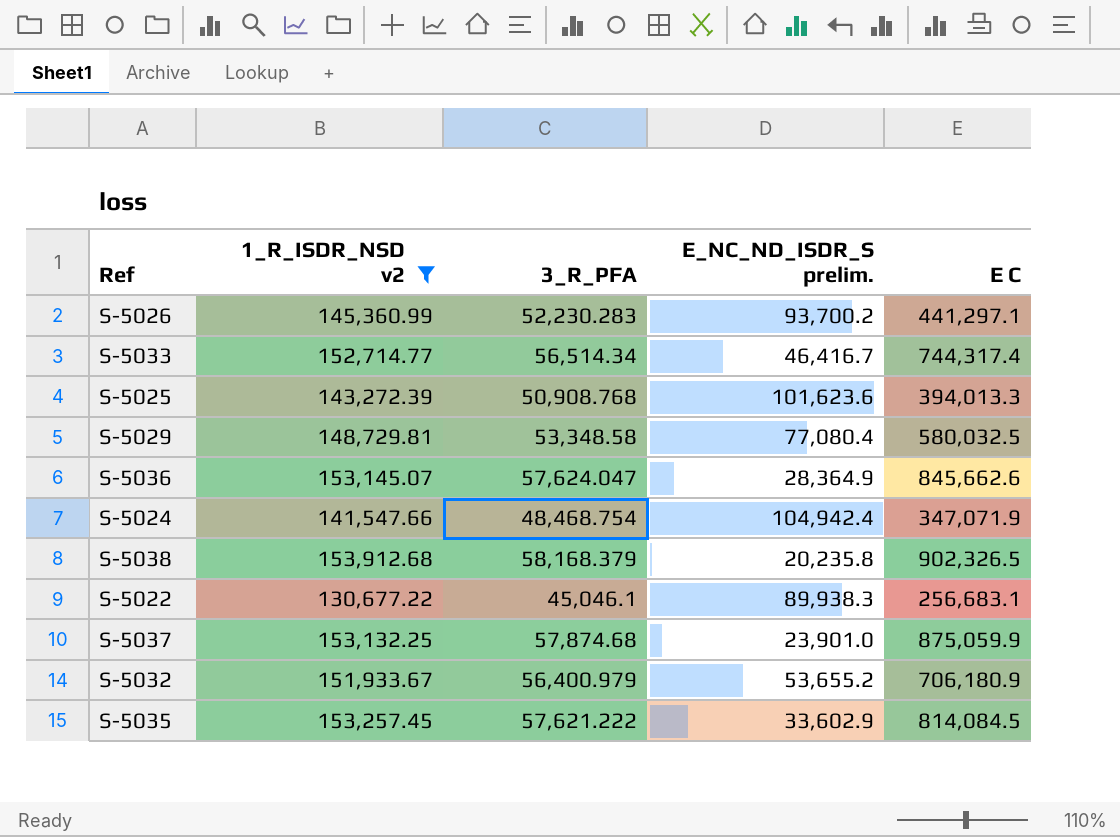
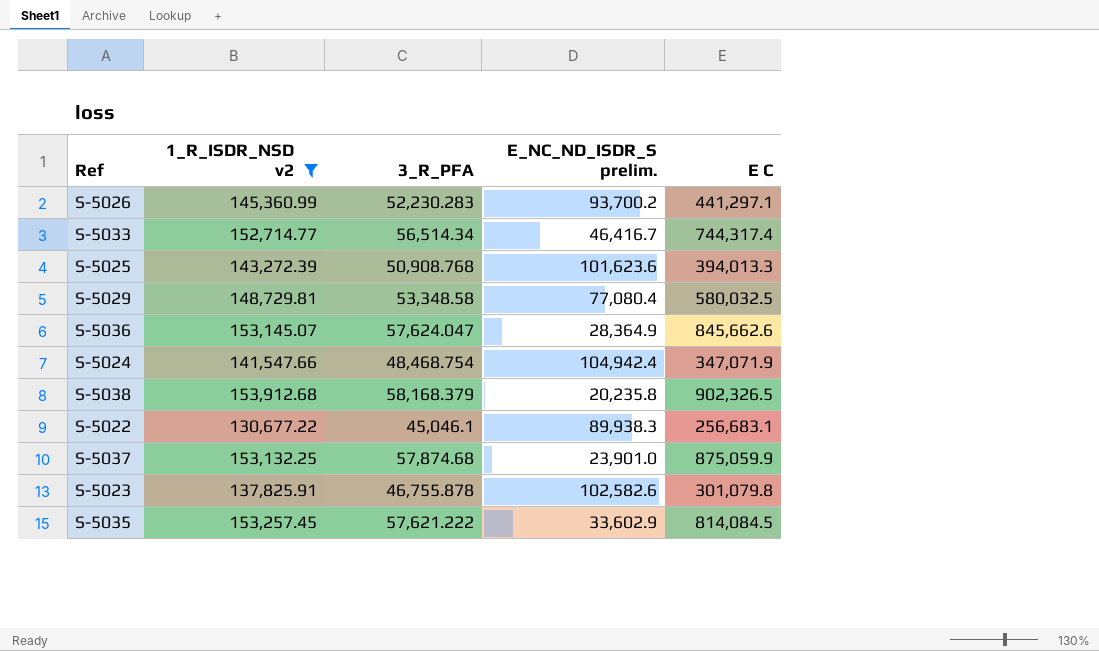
row S-5032: 151,933.67 | 56,400.979 | 53,655.2 | 706,180.9 -> none
row S-5023: none -> 137,825.91 | 46,755.878 | 102,582.6 | 301,079.8

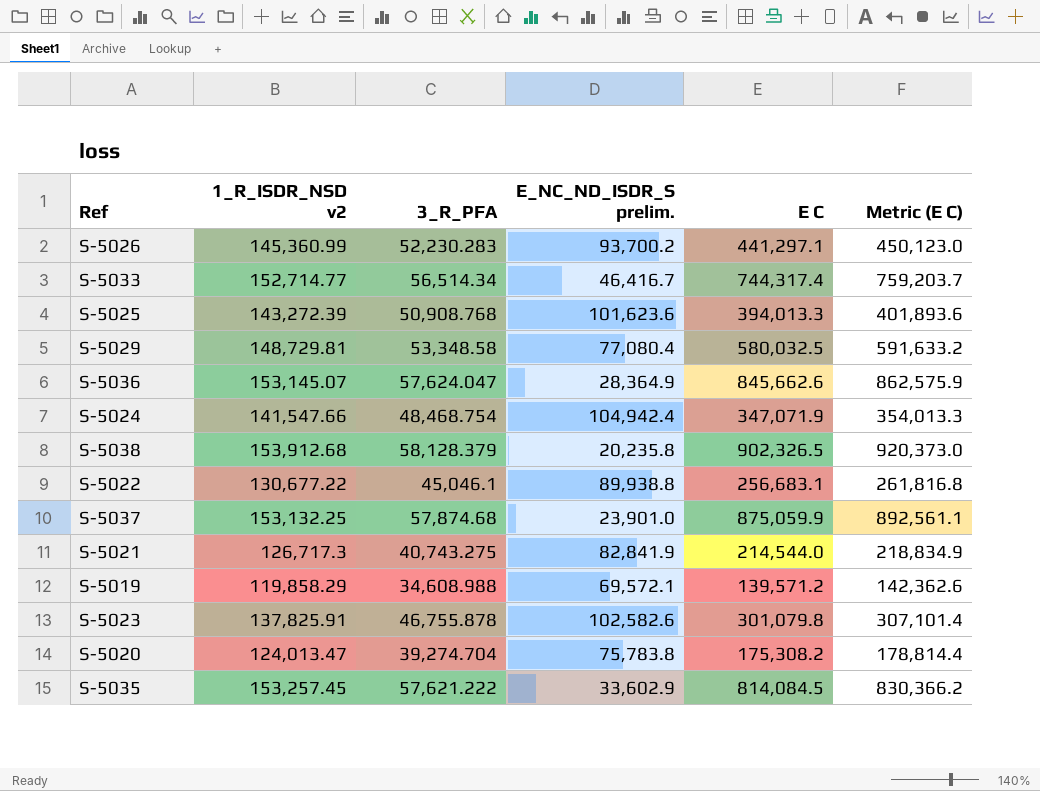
filter: 1_R_ISDR_NSD v2 >= 130,677.22 -> none
column Metric (E C) | formula: none -> [E C] * 1.02
S-5038 | 3_R_PFA: 58,168.379 -> 58,128.379
S-5022 | E_NC_ND_ISDR_S prelim.: 89,938.3 -> 89,938.8

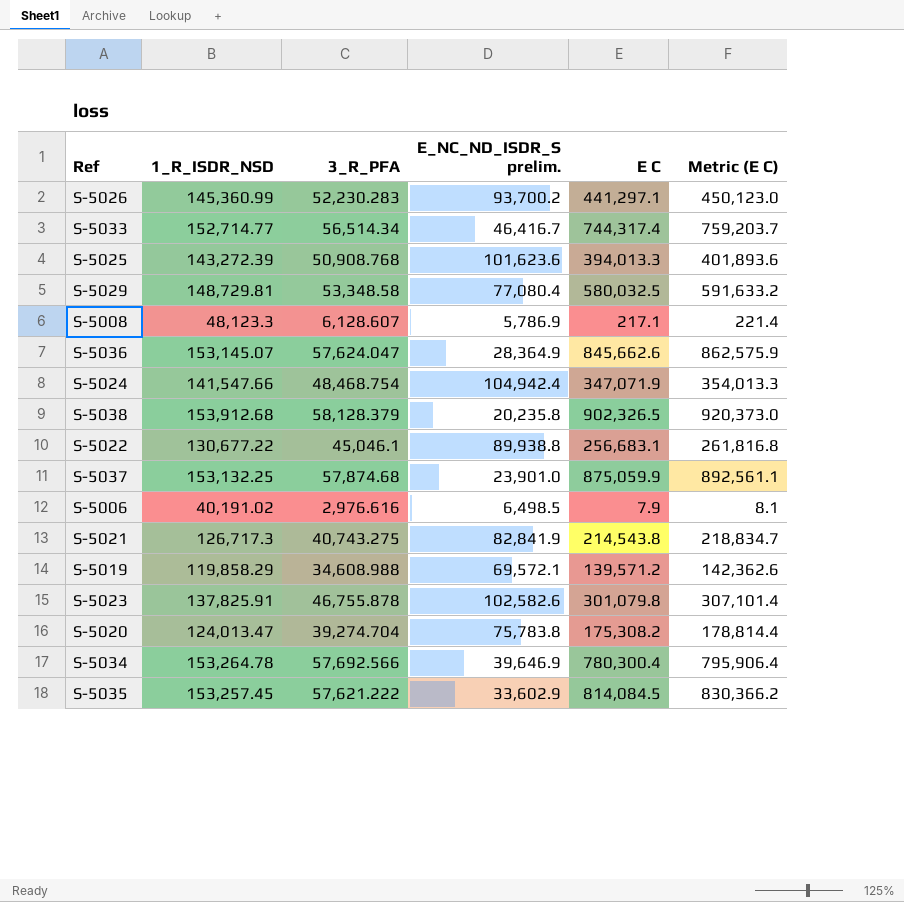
column name: 1_R_ISDR_NSD v2 -> 1_R_ISDR_NSD
row S-5008: none -> 48,123.3 | 6,128.607 | 5,786.9 | 217.1 | 221.4
row S-5006: none -> 40,191.02 | 2,976.616 | 6,498.5 | 7.9 | 8.1
S-5021 | E C: 214,544.0 -> 214,543.8
S-5021 | Metric (E C): 218,834.9 -> 218,834.7
row S-5034: none -> 153,264.78 | 57,692.566 | 39,646.9 | 780,300.4 | 795,906.4

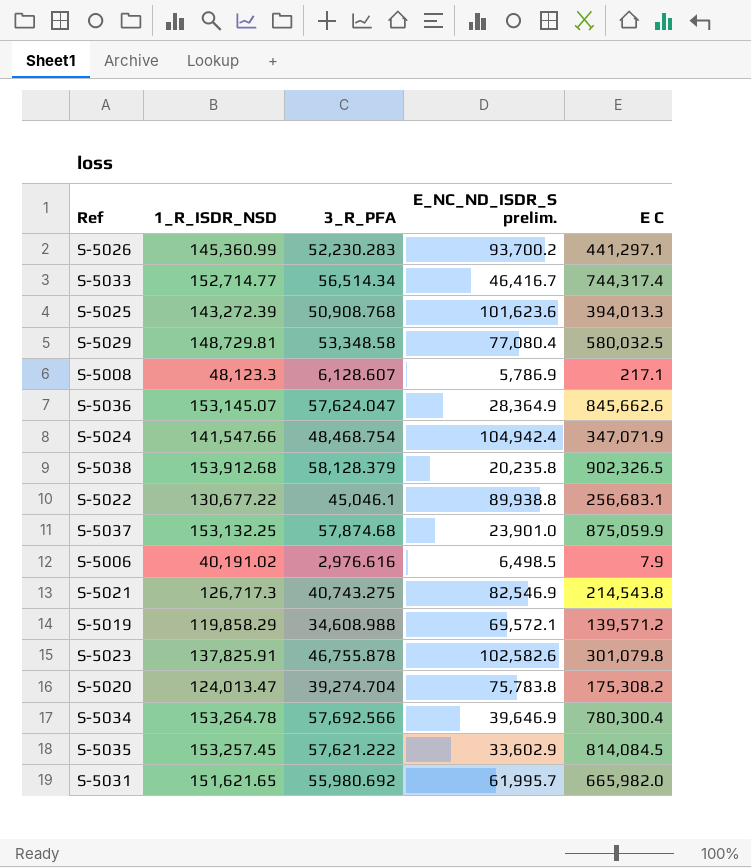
column Metric (E C) | formula: [E C] * 1.02 -> none
S-5021 | E_NC_ND_ISDR_S prelim.: 82,841.9 -> 82,546.9
row S-5031: none -> 151,621.65 | 55,980.692 | 61,995.7 | 665,982.0

